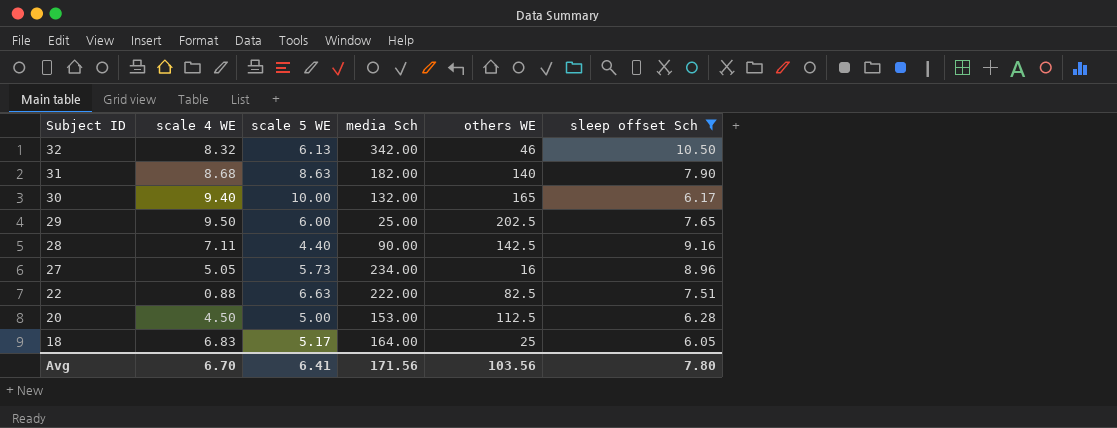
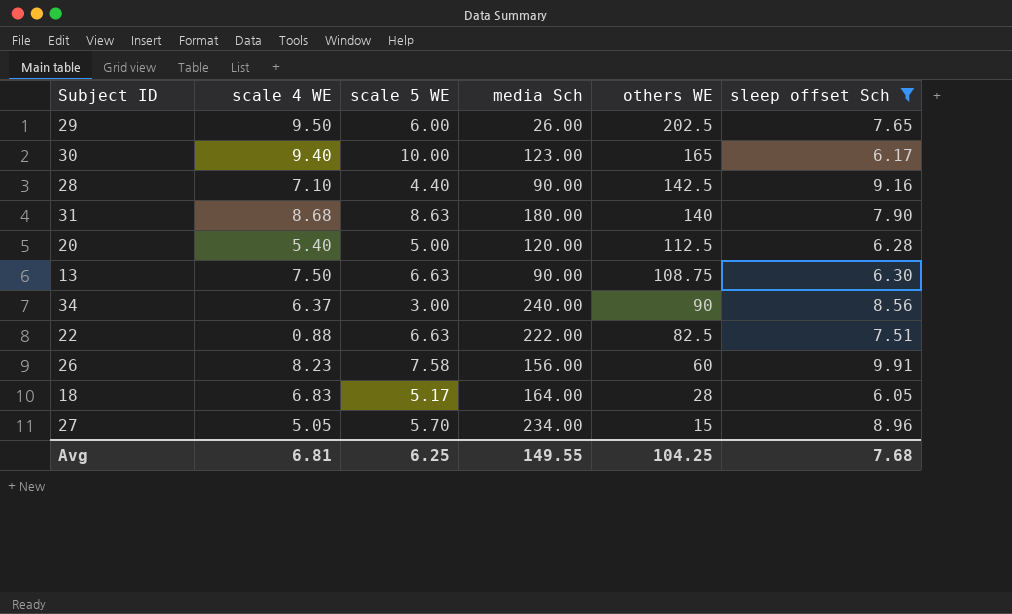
row order: Subject ID descending -> others WE descending
row 32: 8.32 | 6.13 | 342.00 | 46 | 10.50 -> none
29 | media Sch: 25.00 -> 26.00
30 | media Sch: 132.00 -> 123.00
28 | scale 4 WE: 7.11 -> 7.10
31 | media Sch: 182.00 -> 180.00
20 | scale 4 WE: 4.50 -> 5.40
20 | media Sch: 153.00 -> 120.00
row 13: none -> 7.50 | 6.63 | 90.00 | 108.75 | 6.30
row 34: none -> 6.37 | 3.00 | 240.00 | 90 | 8.56
row 26: none -> 8.23 | 7.58 | 156.00 | 60 | 9.91
18 | others WE: 25 -> 28
27 | scale 5 WE: 5.73 -> 5.70
27 | others WE: 16 -> 15
Avg | scale 4 WE: 6.70 -> 6.81
Avg | scale 5 WE: 6.41 -> 6.25
Avg | media Sch: 171.56 -> 149.55
Avg | others WE: 103.56 -> 104.25
Avg | sleep offset Sch: 7.80 -> 7.68

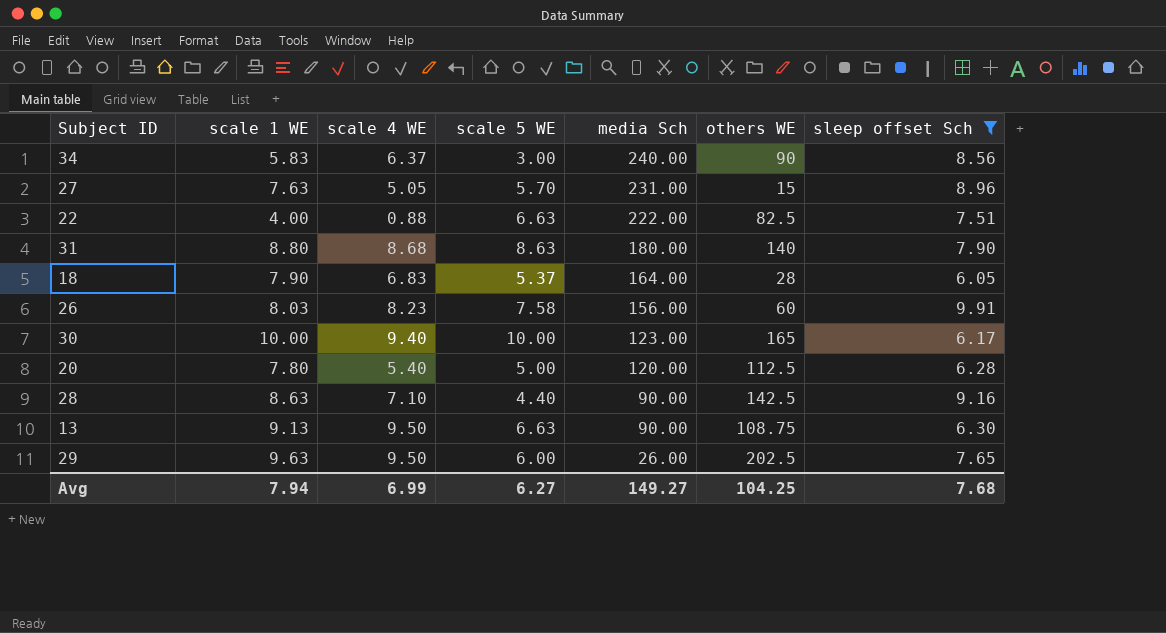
row order: others WE descending -> media Sch descending
column scale 1 WE | position: none -> 2
27 | media Sch: 234.00 -> 231.00
18 | scale 5 WE: 5.17 -> 5.37
13 | scale 4 WE: 7.50 -> 9.50
Avg | scale 4 WE: 6.81 -> 6.99
Avg | scale 5 WE: 6.25 -> 6.27
Avg | media Sch: 149.55 -> 149.27

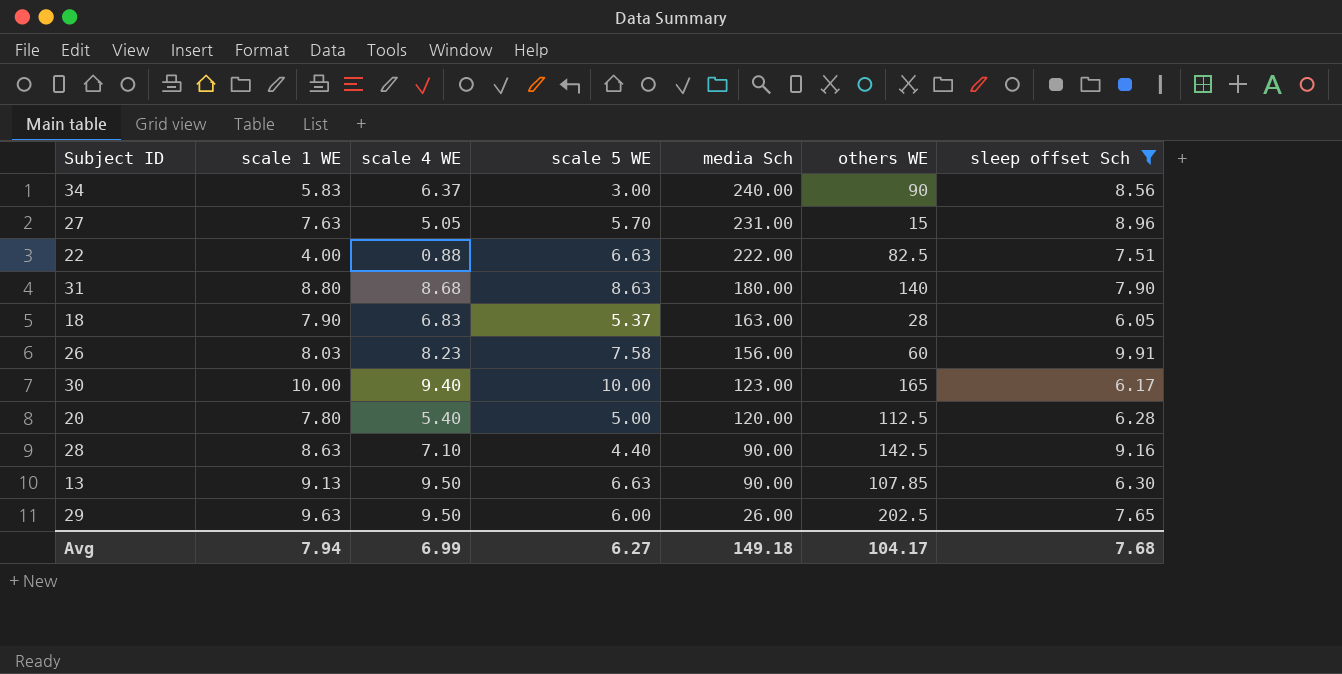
18 | media Sch: 164.00 -> 163.00
13 | others WE: 108.75 -> 107.85
Avg | media Sch: 149.27 -> 149.18
Avg | others WE: 104.25 -> 104.17

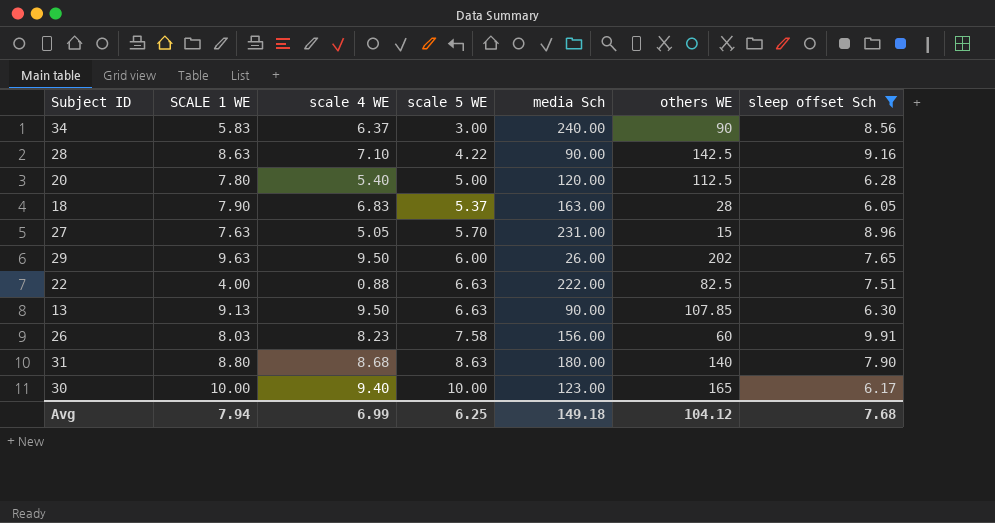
row order: media Sch descending -> scale 5 WE ascending
column name: scale 1 WE -> SCALE 1 WE
28 | scale 5 WE: 4.40 -> 4.22
29 | others WE: 202.5 -> 202
Avg | scale 5 WE: 6.27 -> 6.25
Avg | others WE: 104.17 -> 104.12

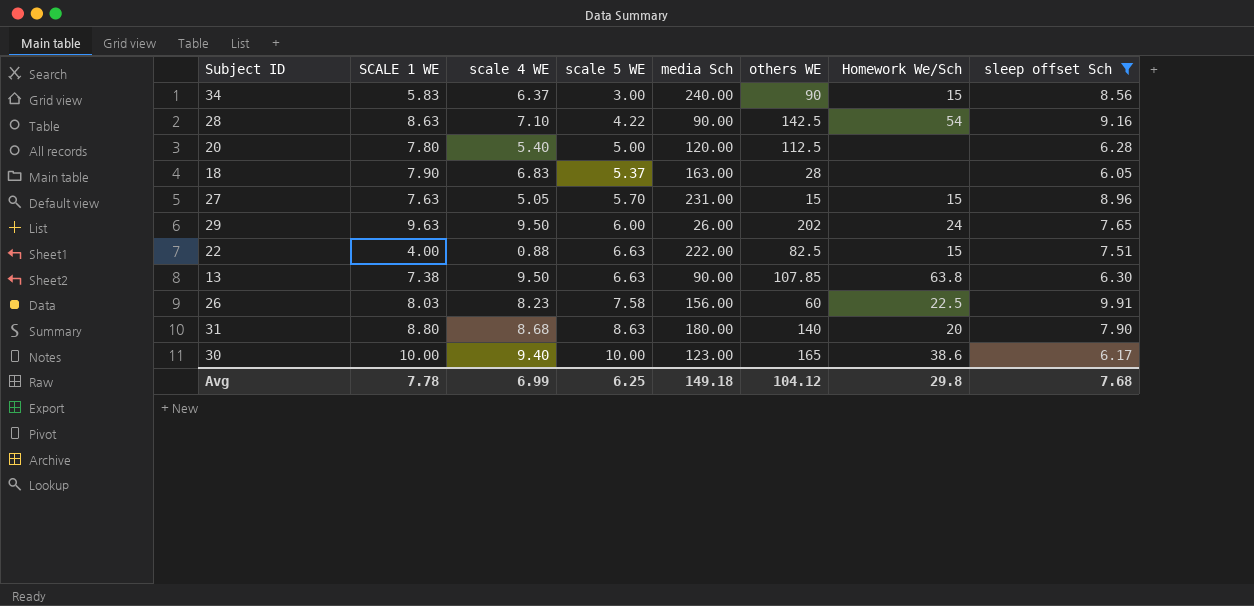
column Homework We/Sch | position: none -> 7
13 | SCALE 1 WE: 9.13 -> 7.38
Avg | SCALE 1 WE: 7.94 -> 7.78

